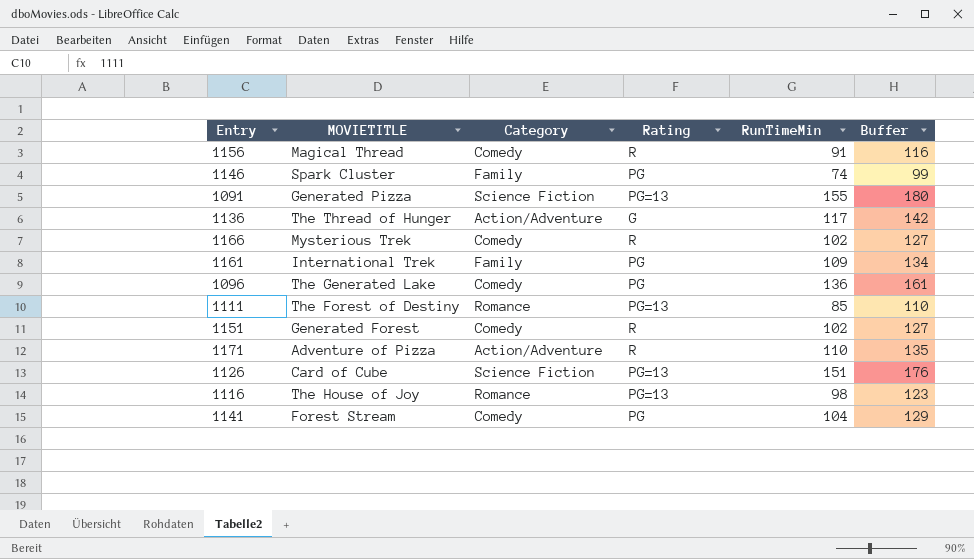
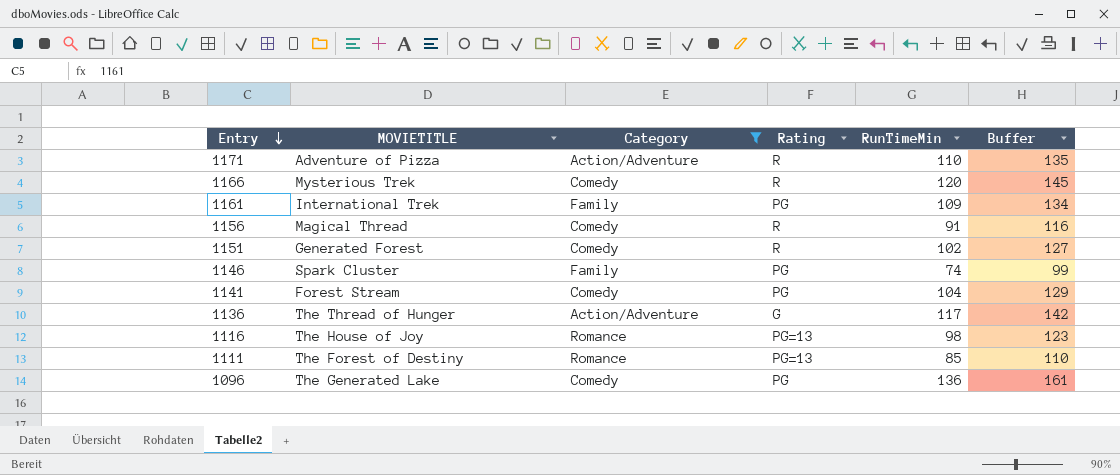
filter: none -> Category != Science Fiction
row order: none -> Entry descending
1166 | RunTimeMin: 102 -> 120
1166 | Buffer: 127 -> 145

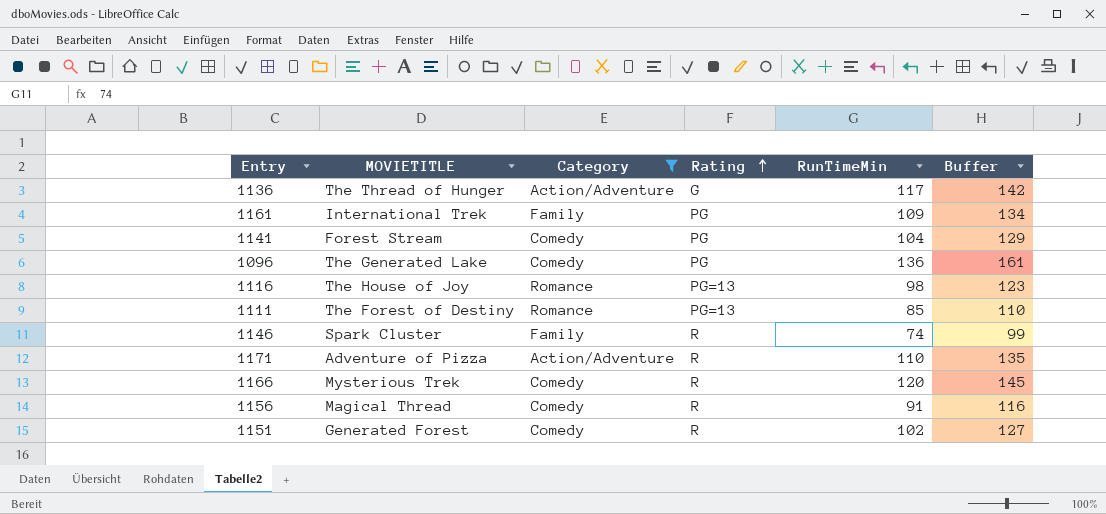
row order: Entry descending -> Rating ascending
1146 | Rating: PG -> R

